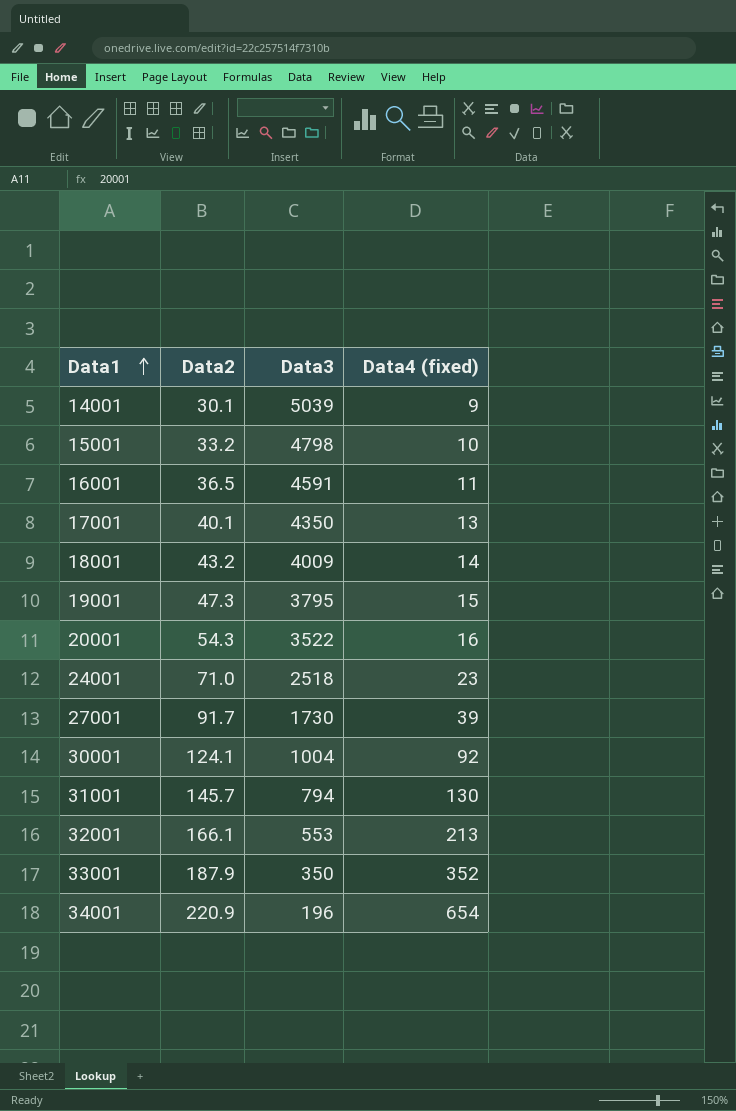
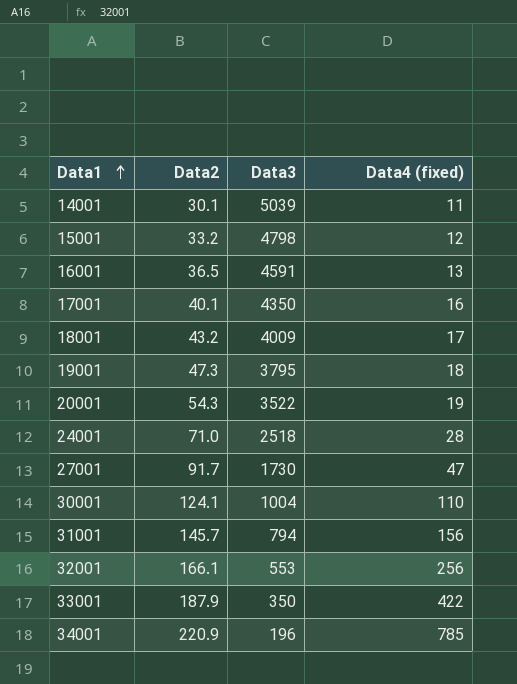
14001 | Data4 (fixed): 9 -> 11
15001 | Data4 (fixed): 10 -> 12
16001 | Data4 (fixed): 11 -> 13
17001 | Data4 (fixed): 13 -> 16
18001 | Data4 (fixed): 14 -> 17
19001 | Data4 (fixed): 15 -> 18
20001 | Data4 (fixed): 16 -> 19
24001 | Data4 (fixed): 23 -> 28
27001 | Data4 (fixed): 39 -> 47
30001 | Data4 (fixed): 92 -> 110
31001 | Data4 (fixed): 130 -> 156
32001 | Data4 (fixed): 213 -> 256
33001 | Data4 (fixed): 352 -> 422
34001 | Data4 (fixed): 654 -> 785

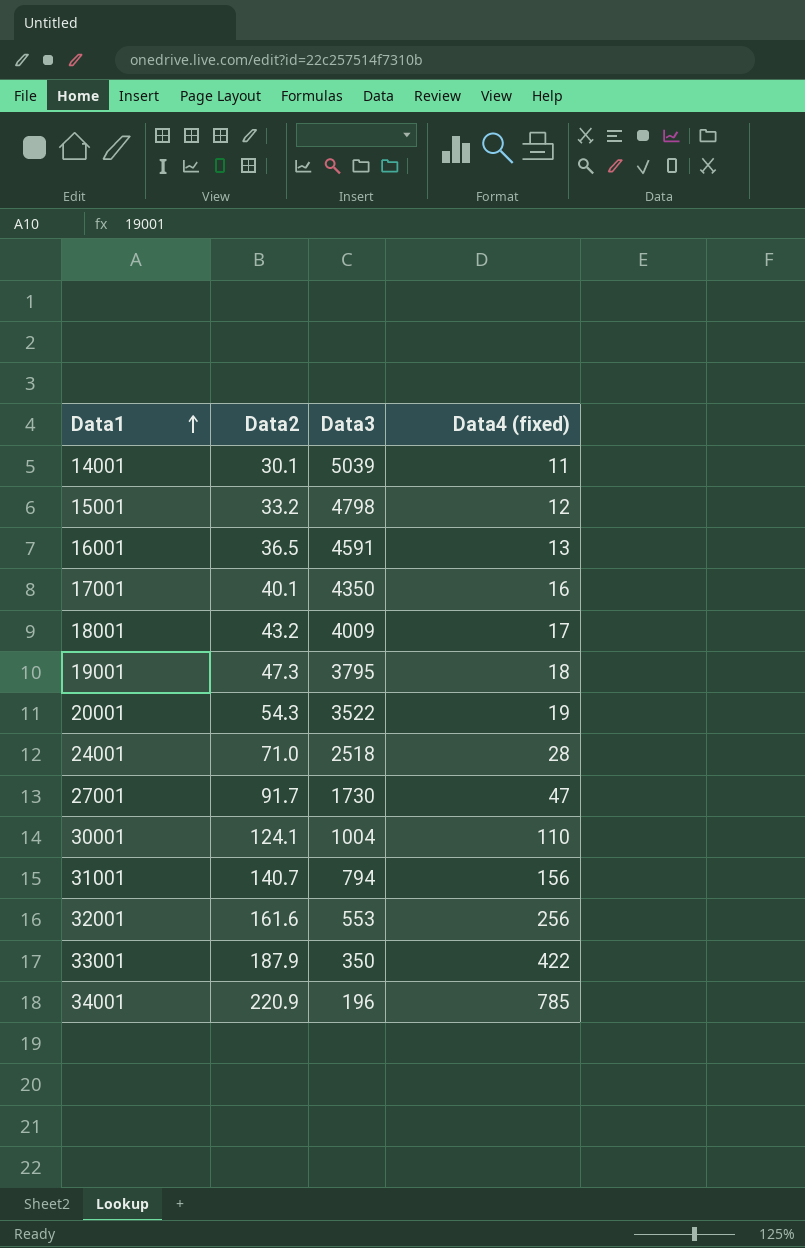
31001 | Data2: 145.7 -> 140.7
32001 | Data2: 166.1 -> 161.6

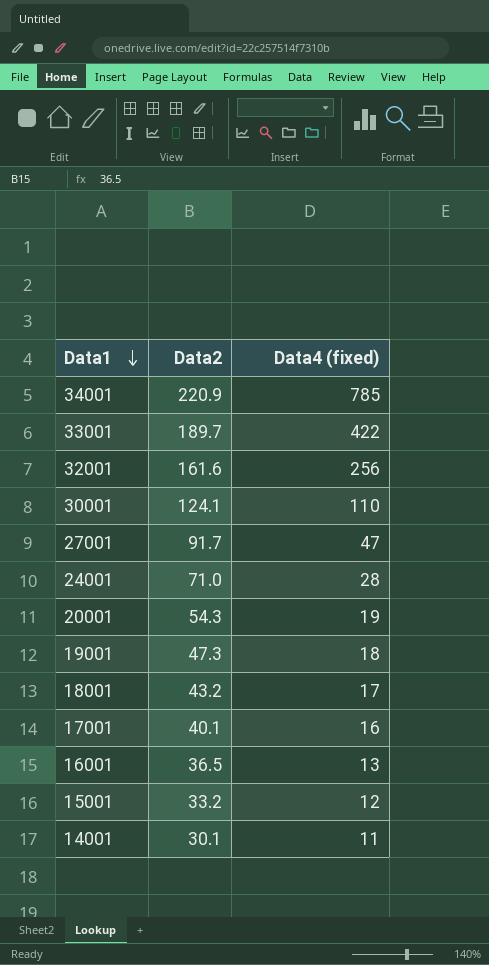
row order: Data1 ascending -> Data1 descending
column Data3 | position: 3 -> none
row 31001: 140.7 | 794 | 156 -> none
33001 | Data2: 187.9 -> 189.7

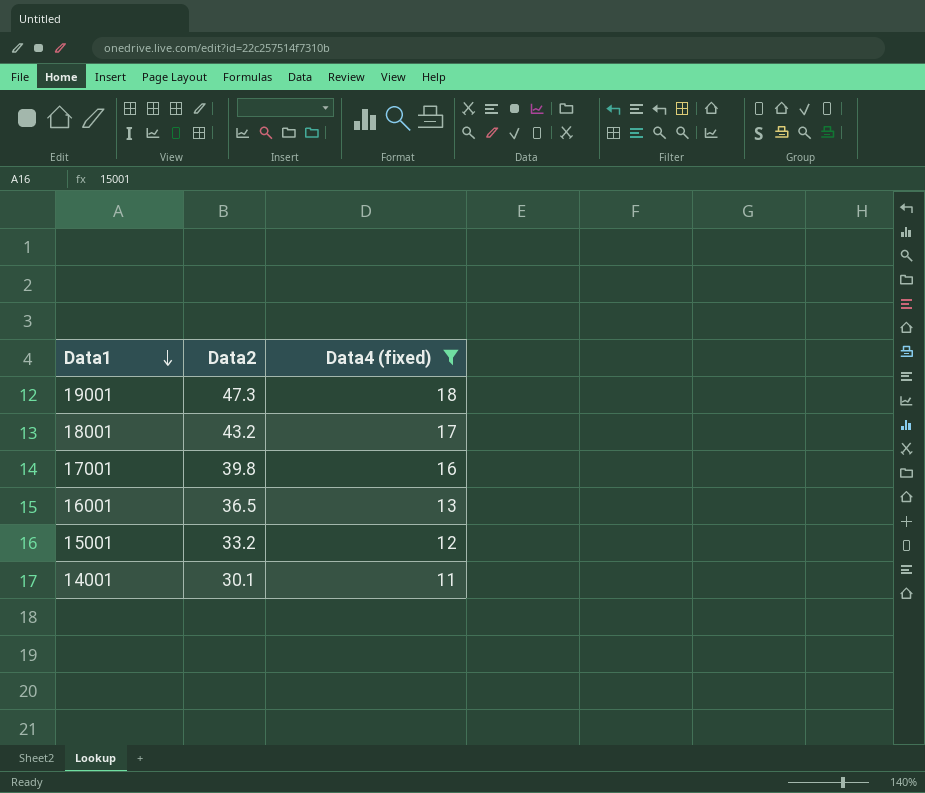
filter: none -> Data4 (fixed) <= 18
17001 | Data2: 40.1 -> 39.8

